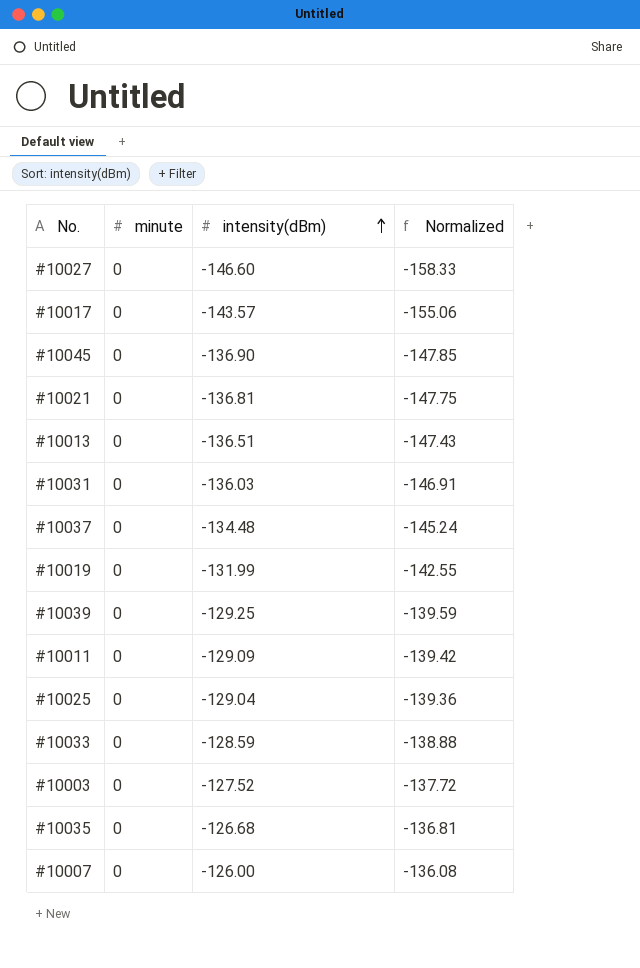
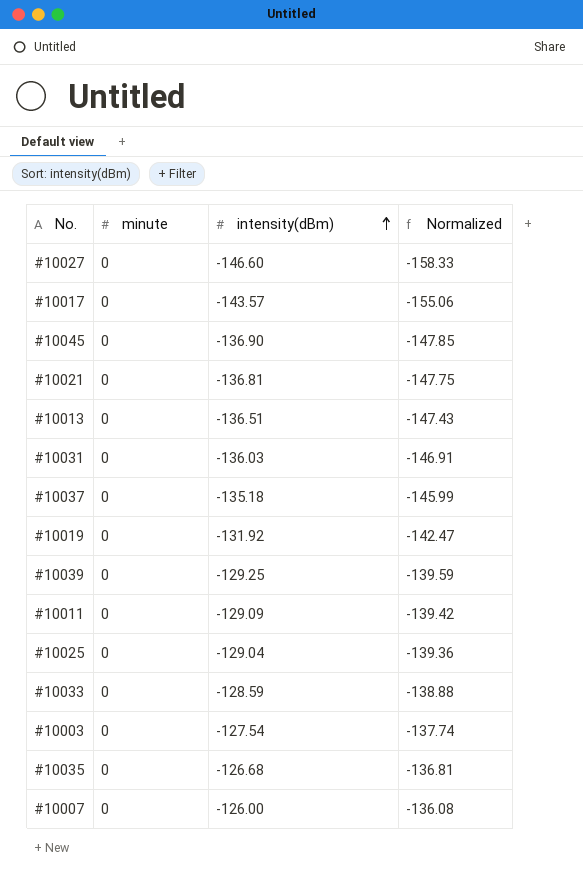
#10037 | intensity(dBm): -134.48 -> -135.18
#10037 | Normalized: -145.24 -> -145.99
#10019 | intensity(dBm): -131.99 -> -131.92
#10019 | Normalized: -142.55 -> -142.47
#10003 | intensity(dBm): -127.52 -> -127.54
#10003 | Normalized: -137.72 -> -137.74

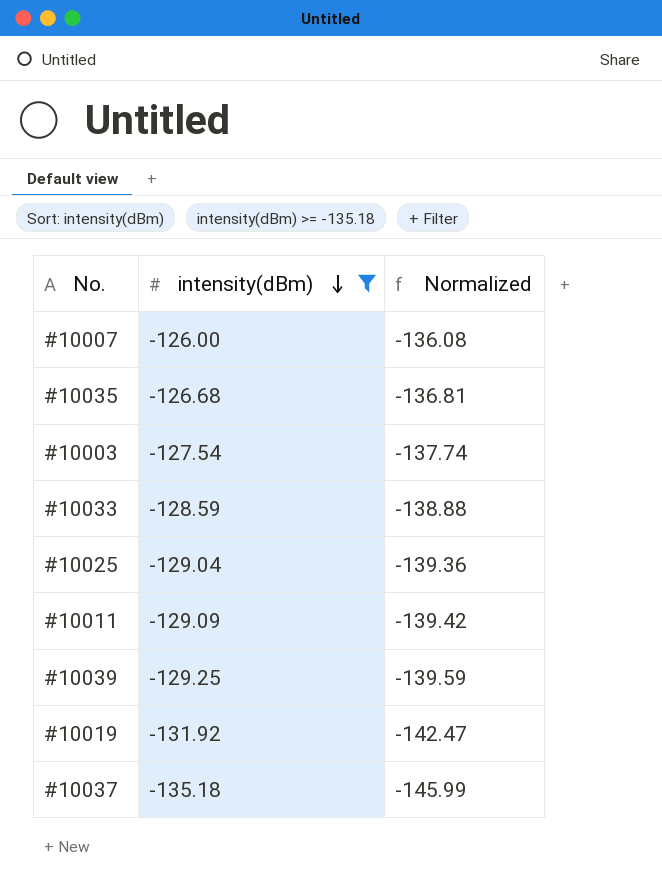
filter: none -> intensity(dBm) >= -135.18
row order: intensity(dBm) ascending -> intensity(dBm) descending
column minute | position: 2 -> none

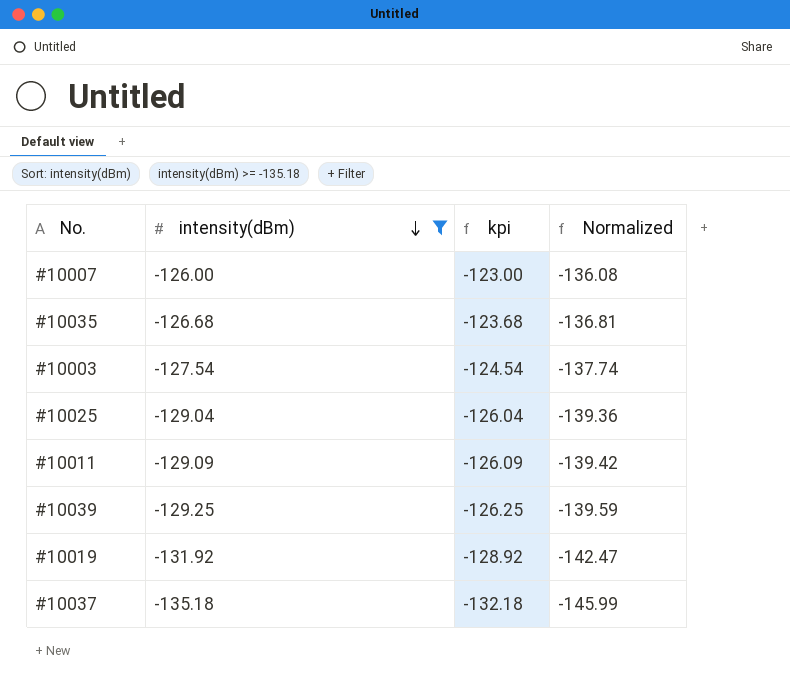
column kpi | formula: none -> [intensity(dBm)] + 3
row #10033: -128.59 | -138.88 -> none

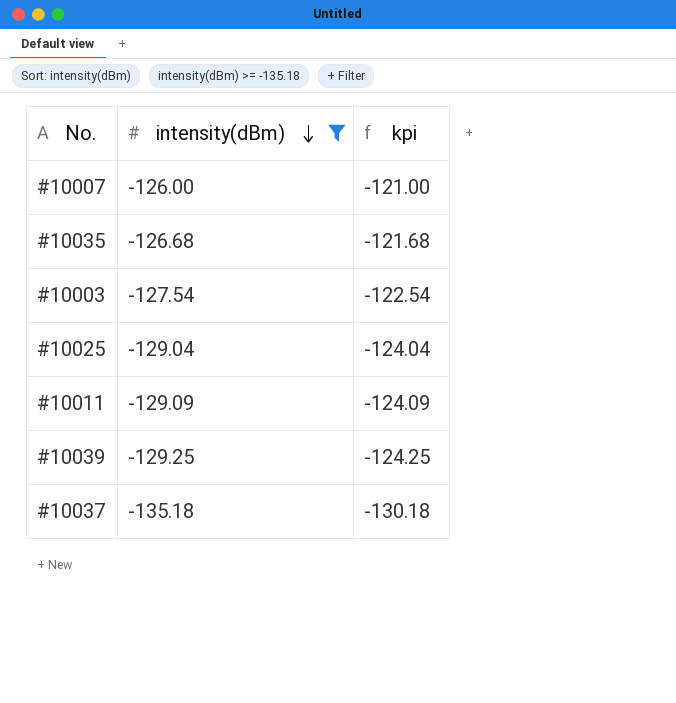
column Normalized | formula: [intensity(dBm)] * 1.08 -> none
column kpi | formula: [intensity(dBm)] + 3 -> [intensity(dBm)] + 5
row #10019: -131.92 | -128.92 | -142.47 -> none

